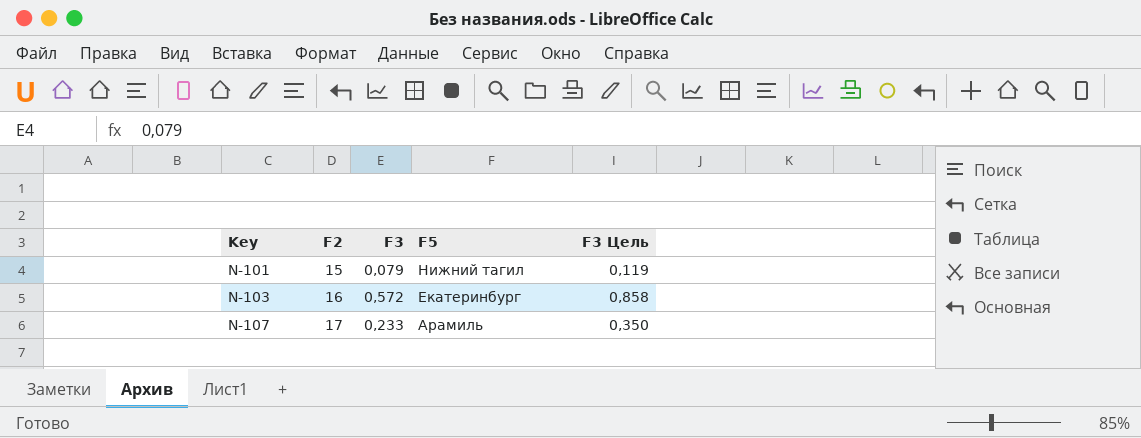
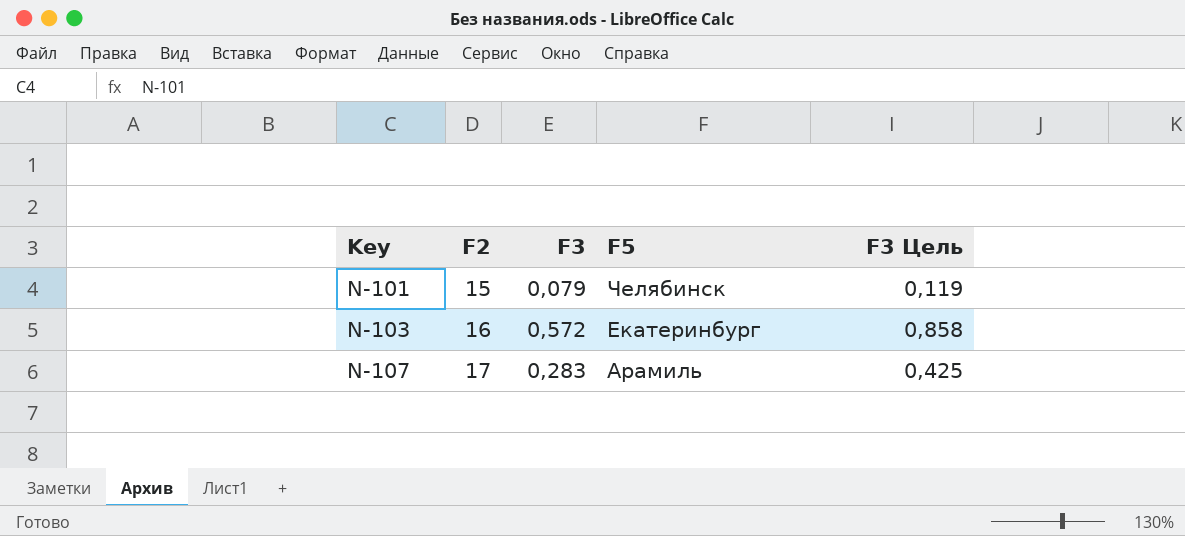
N-101 | F5: Нижний тагил -> Челябинск
N-107 | F3: 0,233 -> 0,283
N-107 | F3 Цель: 0,350 -> 0,425

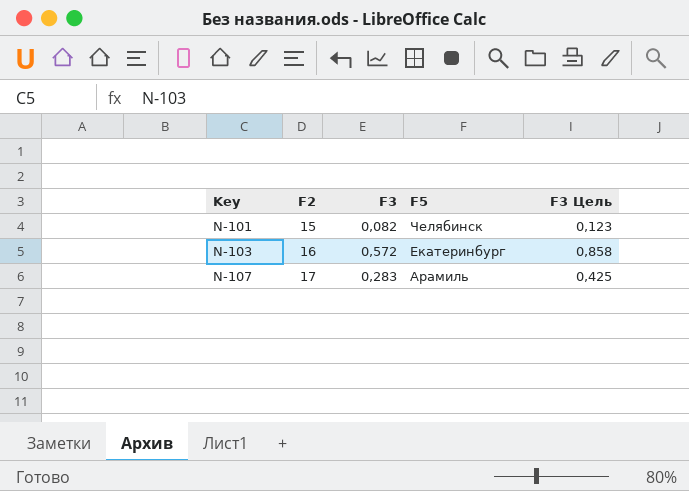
N-101 | F3: 0,079 -> 0,082
N-101 | F3 Цель: 0,119 -> 0,123

